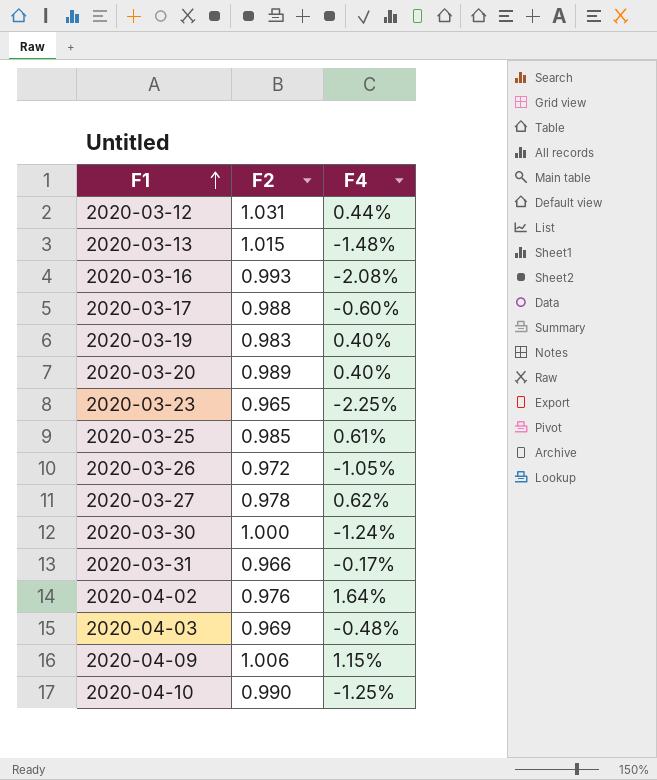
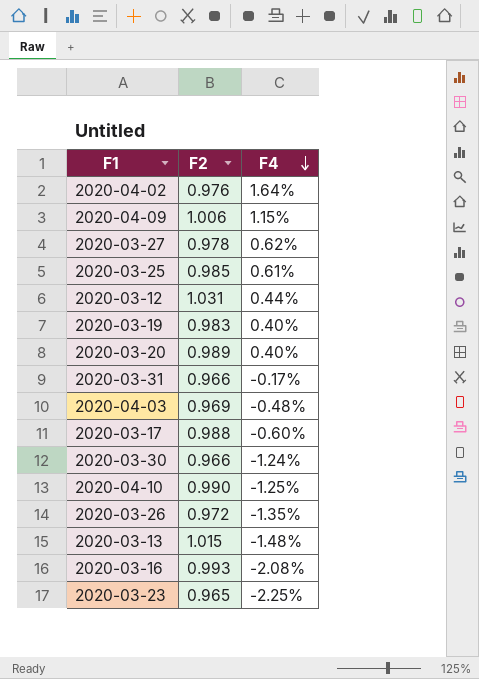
row order: F1 ascending -> F4 descending
2020-03-30 | F2: 1.000 -> 0.966
2020-03-26 | F4: -1.05% -> -1.35%

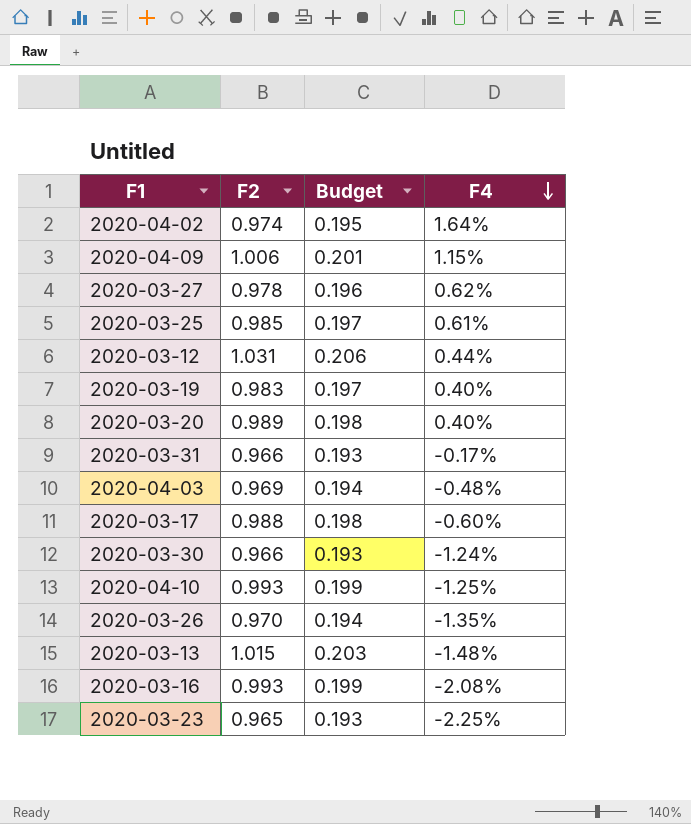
column Budget | formula: none -> [F2] * 0.2
2020-04-02 | F2: 0.976 -> 0.974
2020-04-10 | F2: 0.990 -> 0.993
2020-03-26 | F2: 0.972 -> 0.970

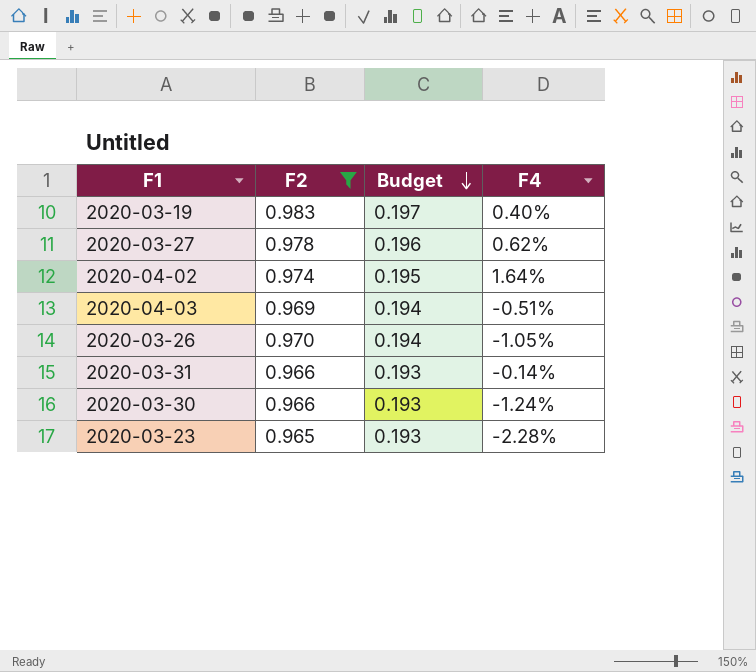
filter: none -> F2 <= 0.983
row order: F4 descending -> Budget descending
2020-04-03 | F4: -0.48% -> -0.51%
2020-03-26 | F4: -1.35% -> -1.05%
2020-03-31 | F4: -0.17% -> -0.14%
2020-03-23 | F4: -2.25% -> -2.28%

